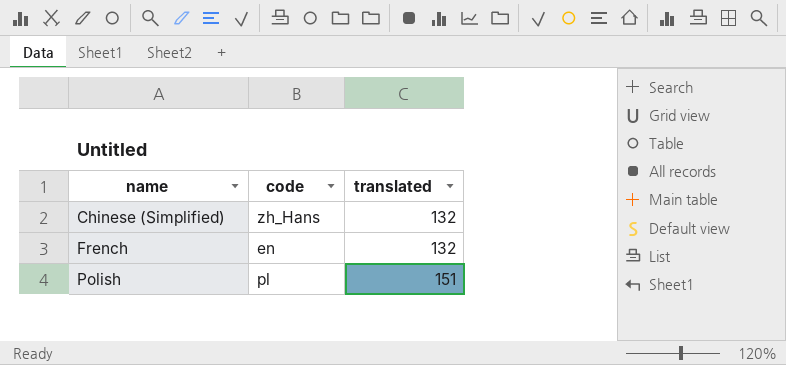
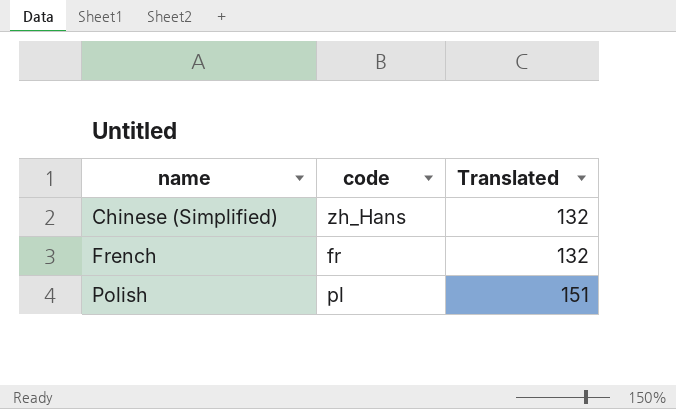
column name: translated -> Translated
French | code: en -> fr

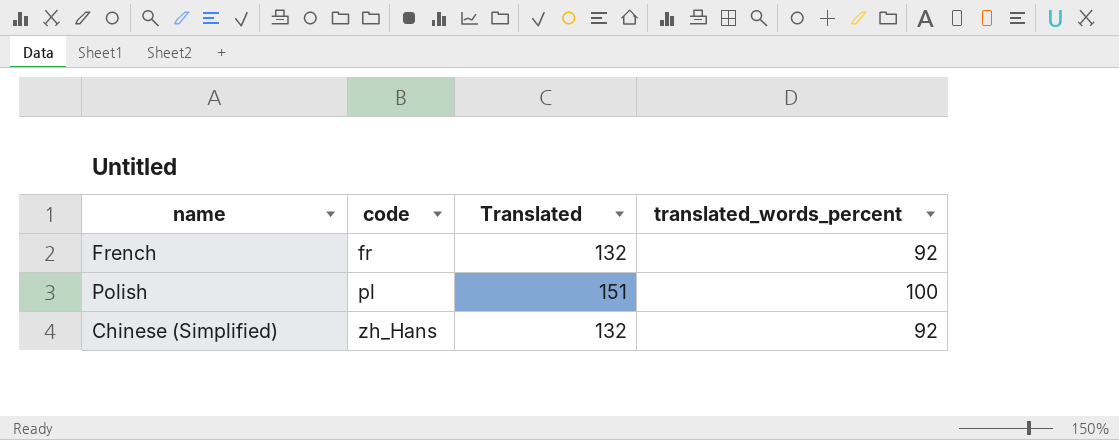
row order: name ascending -> code ascending
column translated_words_percent | position: none -> 4

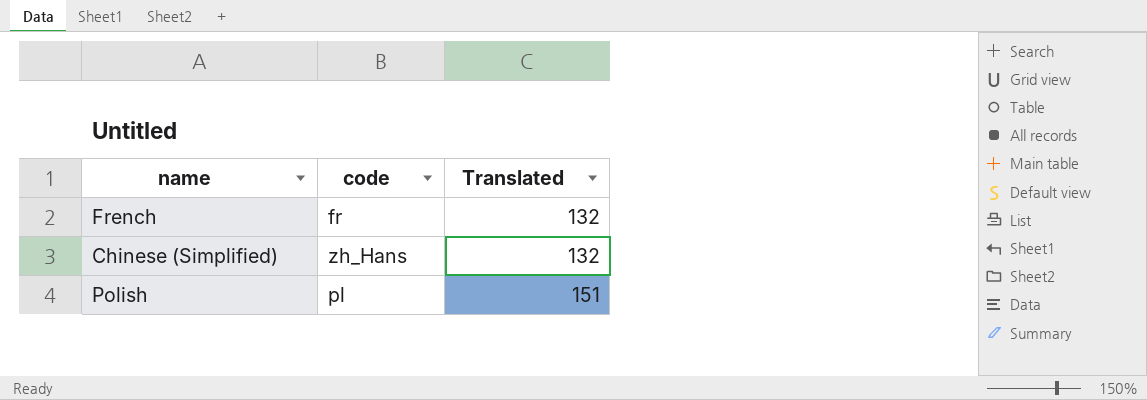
row order: code ascending -> Translated ascending
column translated_words_percent | position: 4 -> none

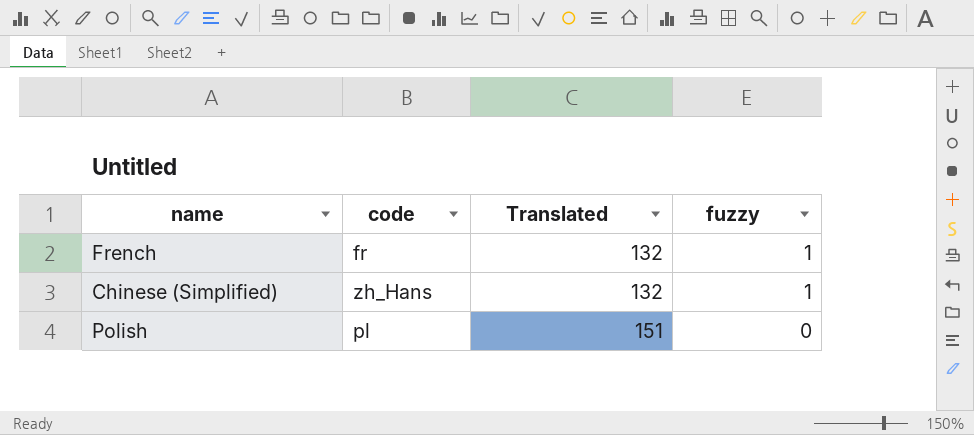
column fuzzy | position: none -> 4

